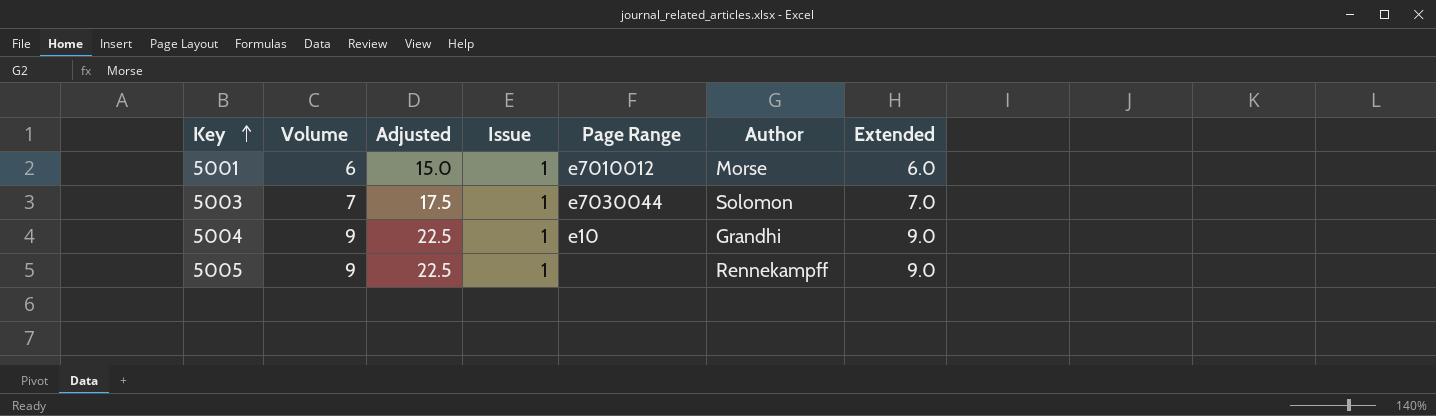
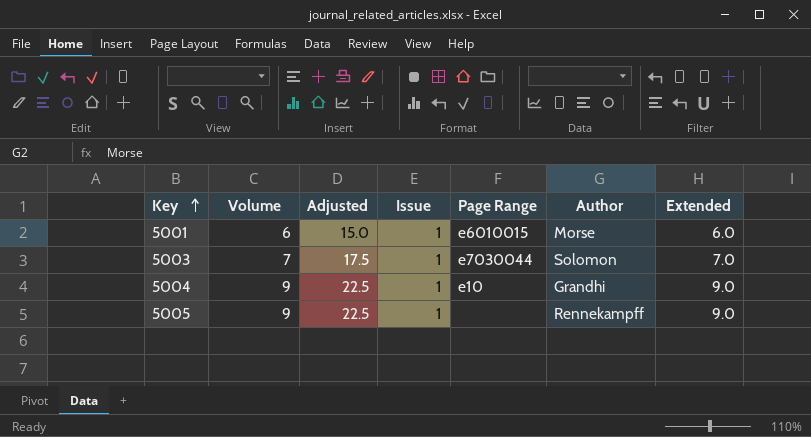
5001 | Page Range: e7010012 -> e6010015

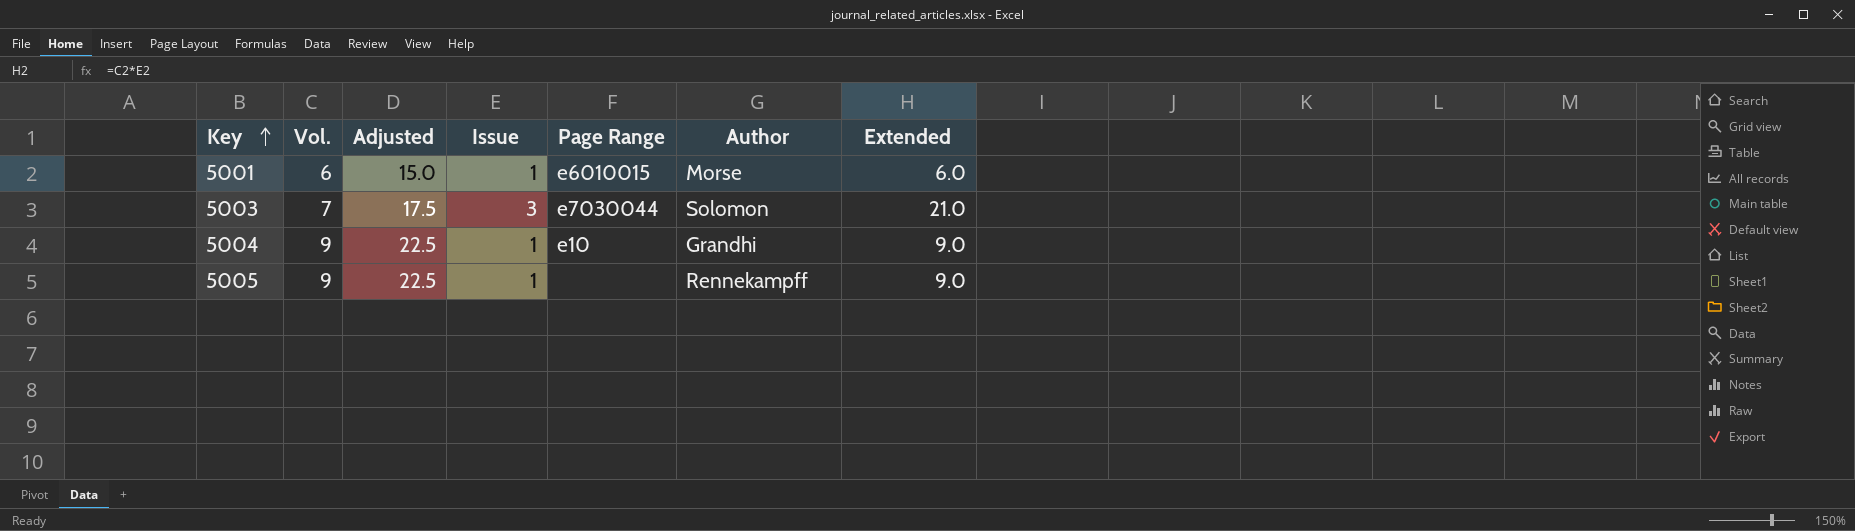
column name: Volume -> Vol.
5003 | Issue: 1 -> 3
5003 | Extended: 7.0 -> 21.0

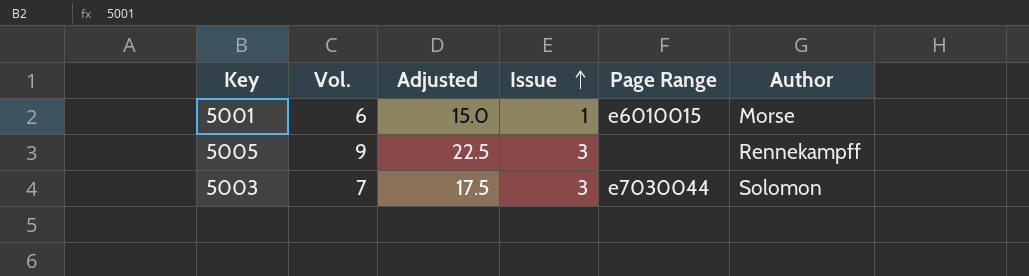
row order: Key ascending -> Issue ascending
column Extended | formula: [Vol.] * [Issue] -> none
row 5004: 9 | 22.5 | 1 | e10 | Grandhi | 9.0 -> none
5005 | Issue: 1 -> 3

